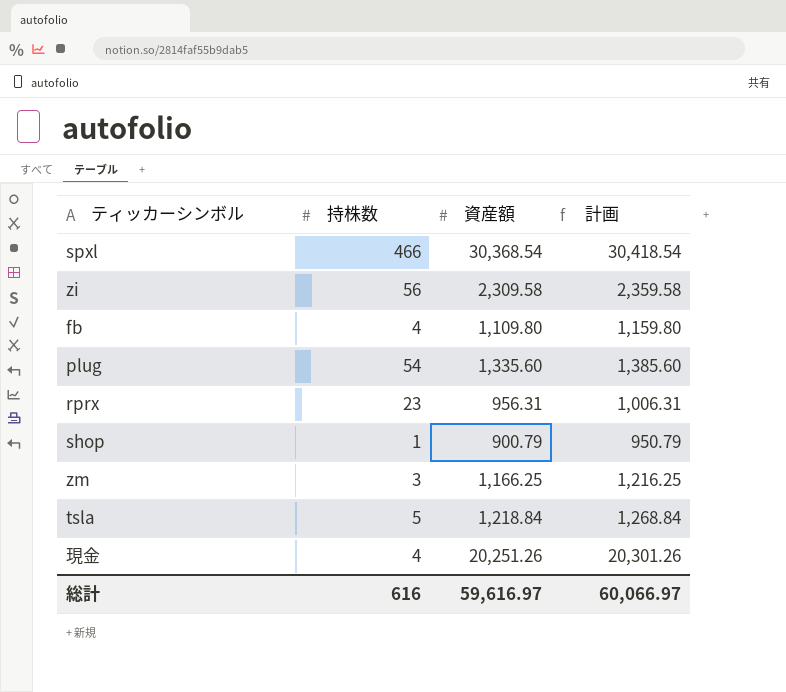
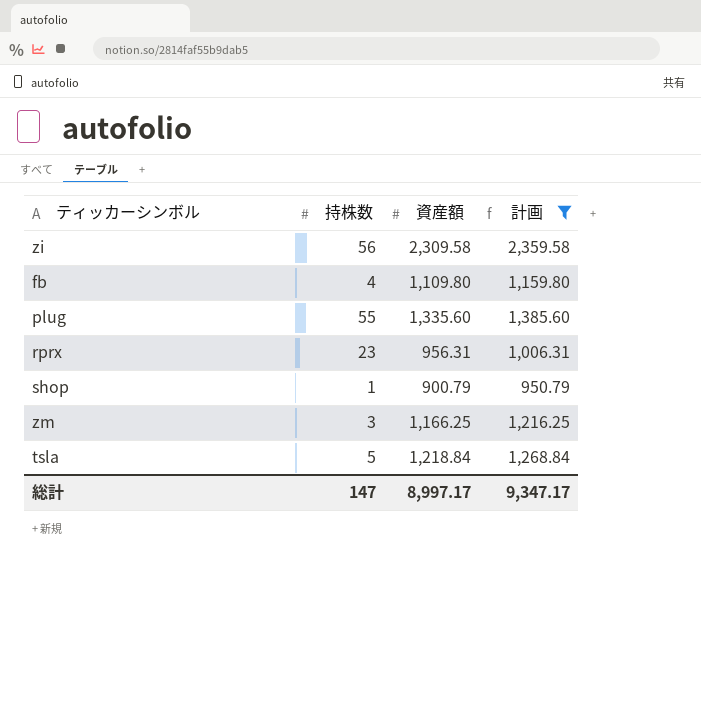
filter: none -> 計画 <= 2,359.58
plug | 持株数: 54 -> 55
総計 | 持株数: 616 -> 147
総計 | 資産額: 59,616.97 -> 8,997.17
総計 | 計画: 60,066.97 -> 9,347.17

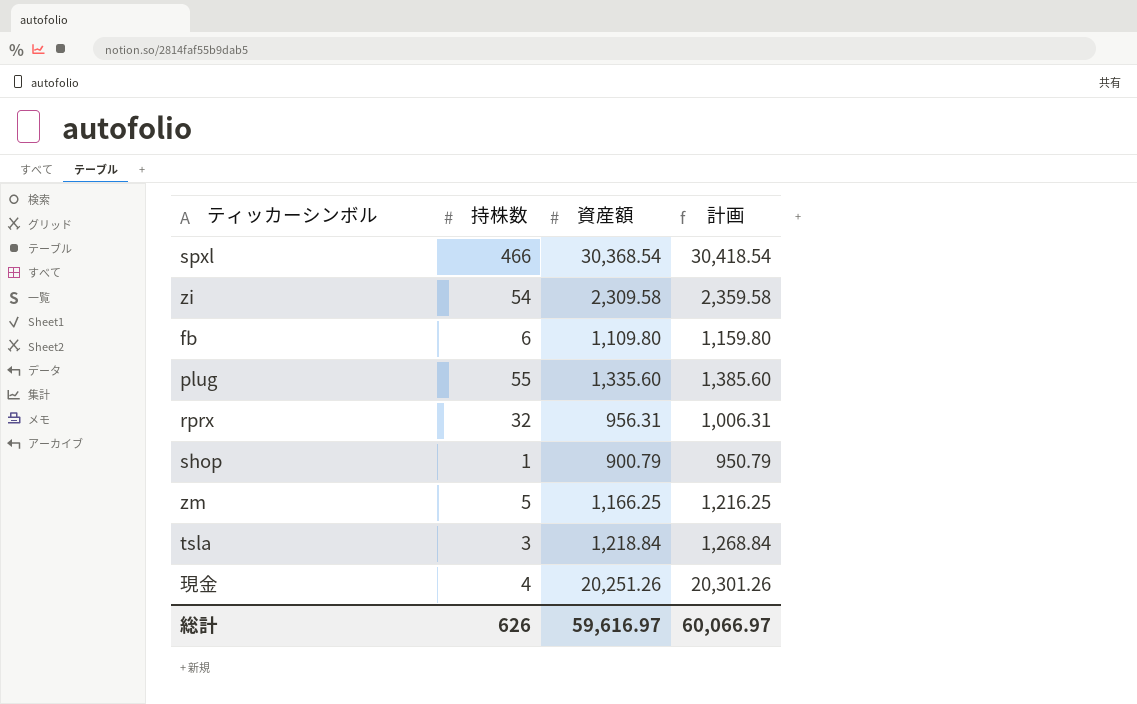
filter: 計画 <= 2,359.58 -> none
zi | 持株数: 56 -> 54
fb | 持株数: 4 -> 6
rprx | 持株数: 23 -> 32
zm | 持株数: 3 -> 5
tsla | 持株数: 5 -> 3
総計 | 持株数: 147 -> 626
総計 | 資産額: 8,997.17 -> 59,616.97
総計 | 計画: 9,347.17 -> 60,066.97

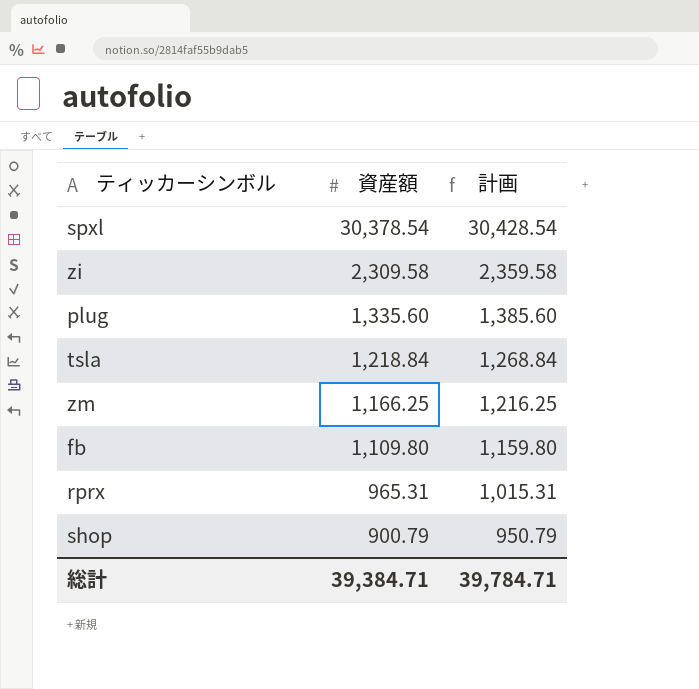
row order: none -> 資産額 descending
column 持株数 | position: 2 -> none
row 現金: 4 | 20,251.26 | 20,301.26 -> none
spxl | 資産額: 30,368.54 -> 30,378.54
spxl | 計画: 30,418.54 -> 30,428.54
rprx | 資産額: 956.31 -> 965.31
rprx | 計画: 1,006.31 -> 1,015.31
総計 | 資産額: 59,616.97 -> 39,384.71
総計 | 計画: 60,066.97 -> 39,784.71

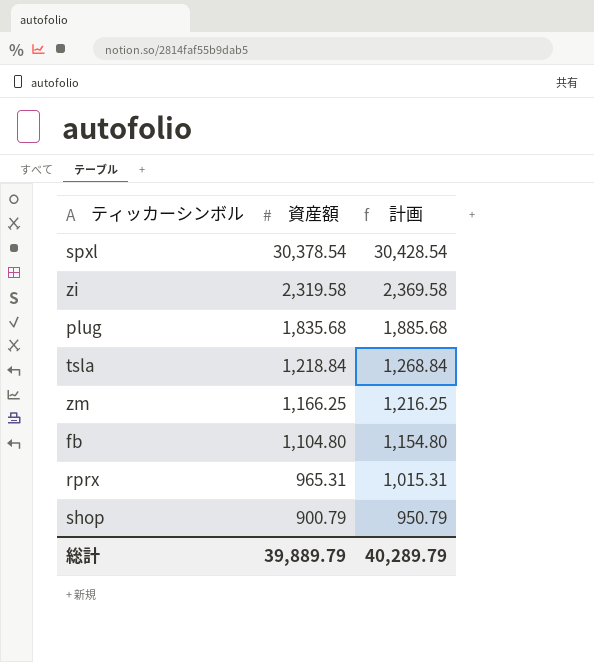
zi | 資産額: 2,309.58 -> 2,319.58
zi | 計画: 2,359.58 -> 2,369.58
plug | 資産額: 1,335.60 -> 1,835.68
plug | 計画: 1,385.60 -> 1,885.68
fb | 資産額: 1,109.80 -> 1,104.80
fb | 計画: 1,159.80 -> 1,154.80
総計 | 資産額: 39,384.71 -> 39,889.79
総計 | 計画: 39,784.71 -> 40,289.79

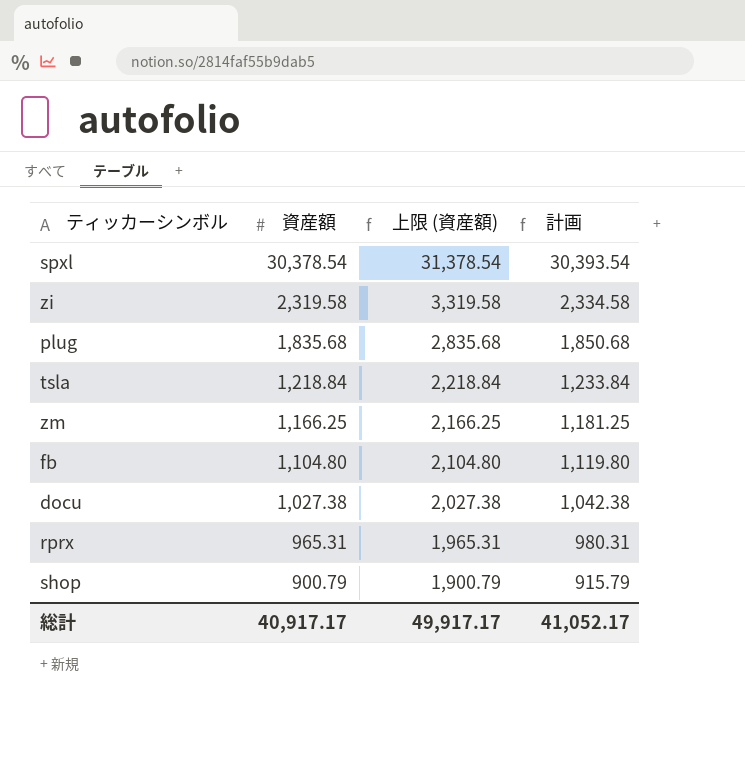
column 上限 (資産額) | formula: none -> [資産額] + 1000
column 計画 | formula: [資産額] + 50 -> [資産額] + 15
row docu: none -> 1,027.38 | 2,027.38 | 1,042.38
総計 | 資産額: 39,889.79 -> 40,917.17
総計 | 計画: 40,289.79 -> 41,052.17

